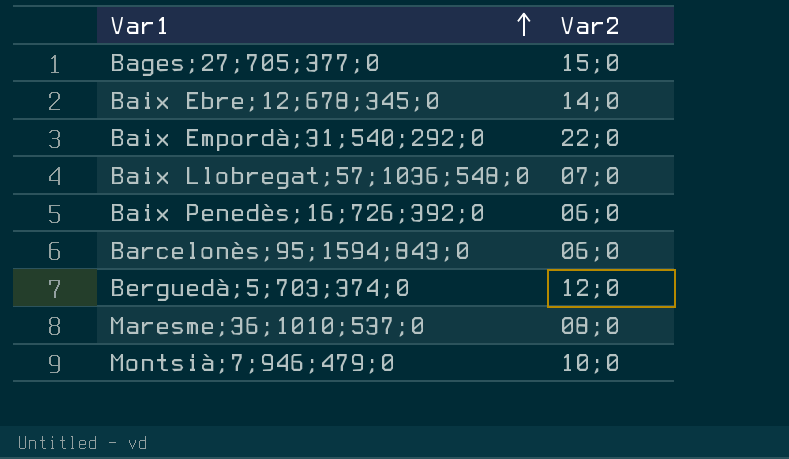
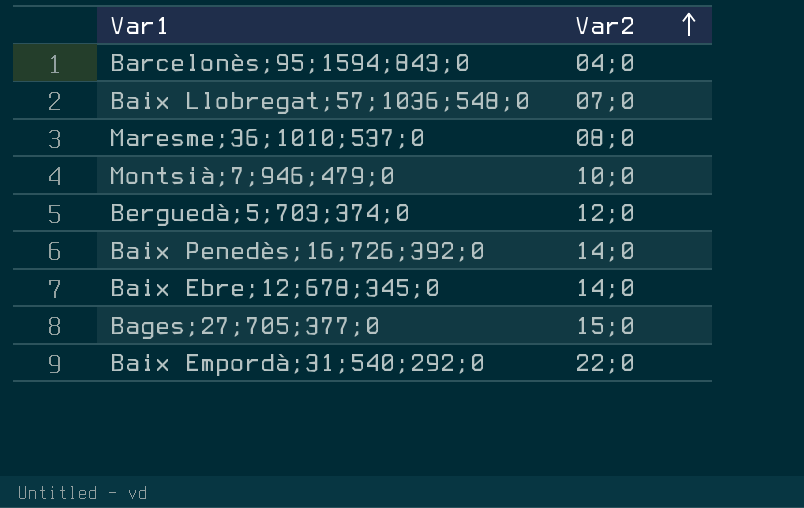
row order: Var1 ascending -> Var2 ascending
Barcelonès;95;1594;843;0 | Var2: 06;0 -> 04;0
Baix Penedès;16;726;392;0 | Var2: 06;0 -> 14;0

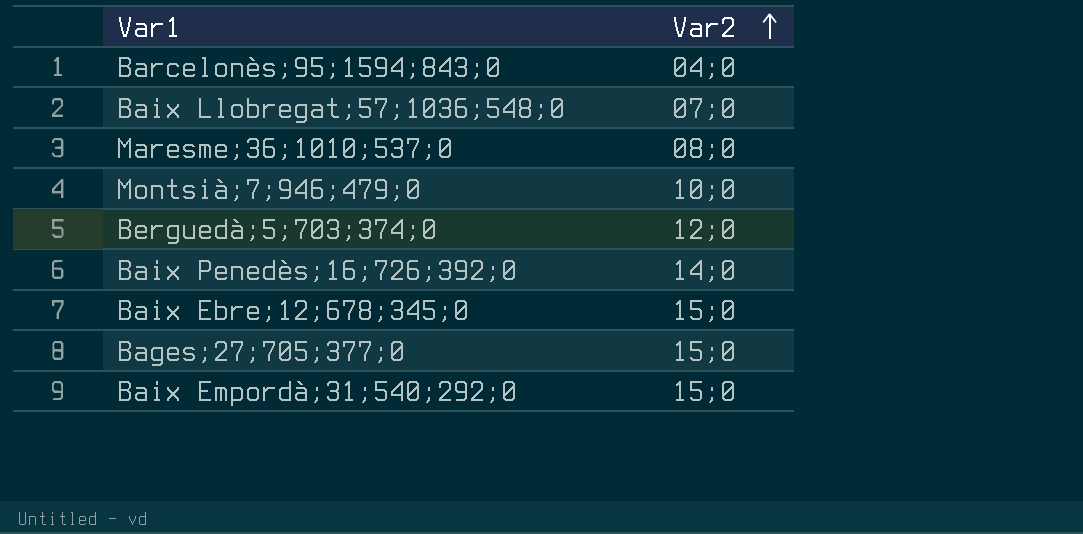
Baix Ebre;12;678;345;0 | Var2: 14;0 -> 15;0
Baix Empordà;31;540;292;0 | Var2: 22;0 -> 15;0

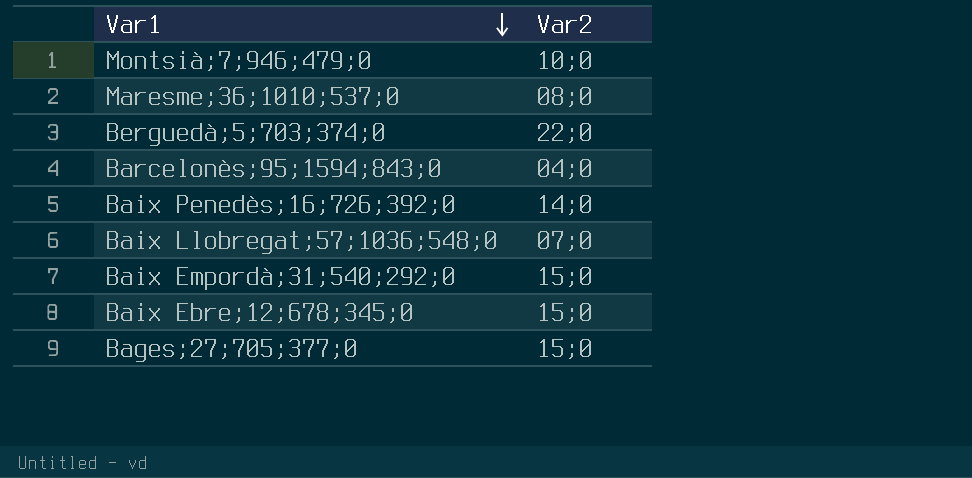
row order: Var2 ascending -> Var1 descending
Berguedà;5;703;374;0 | Var2: 12;0 -> 22;0

